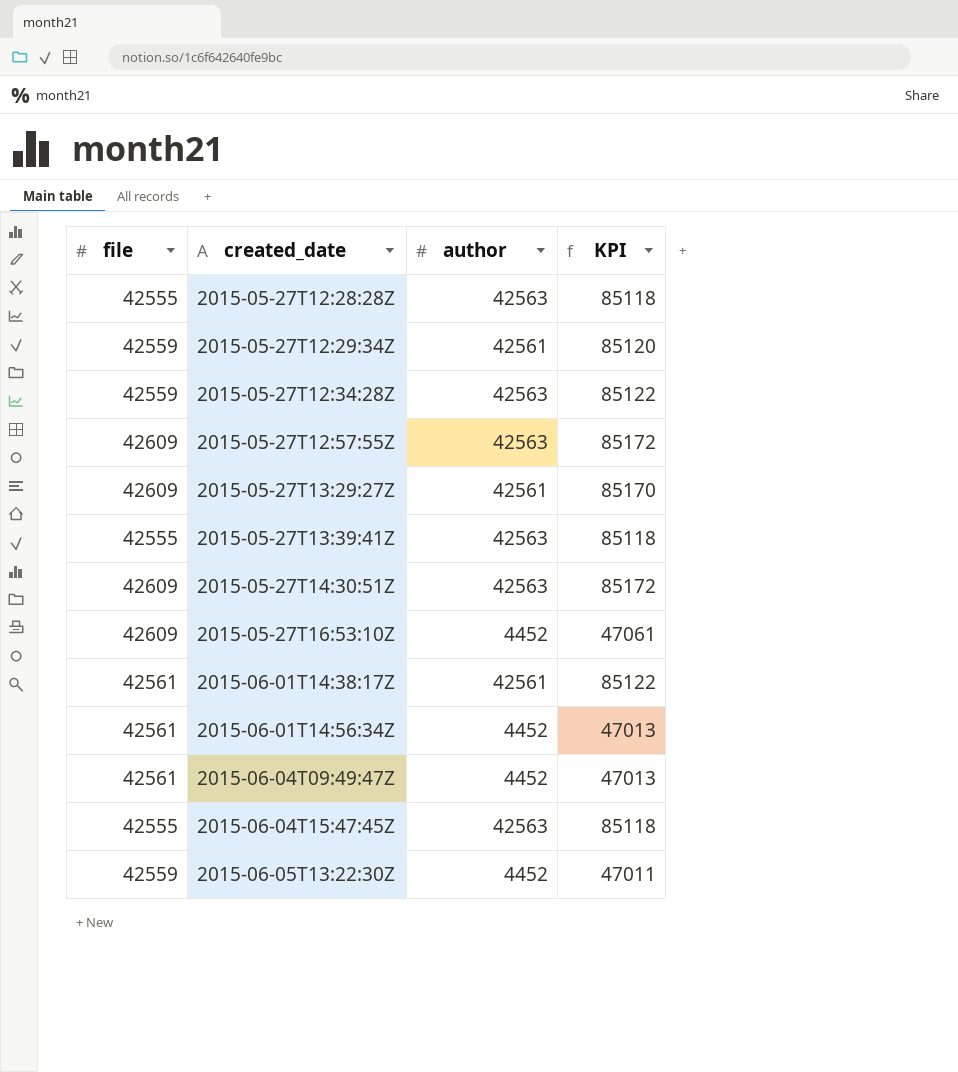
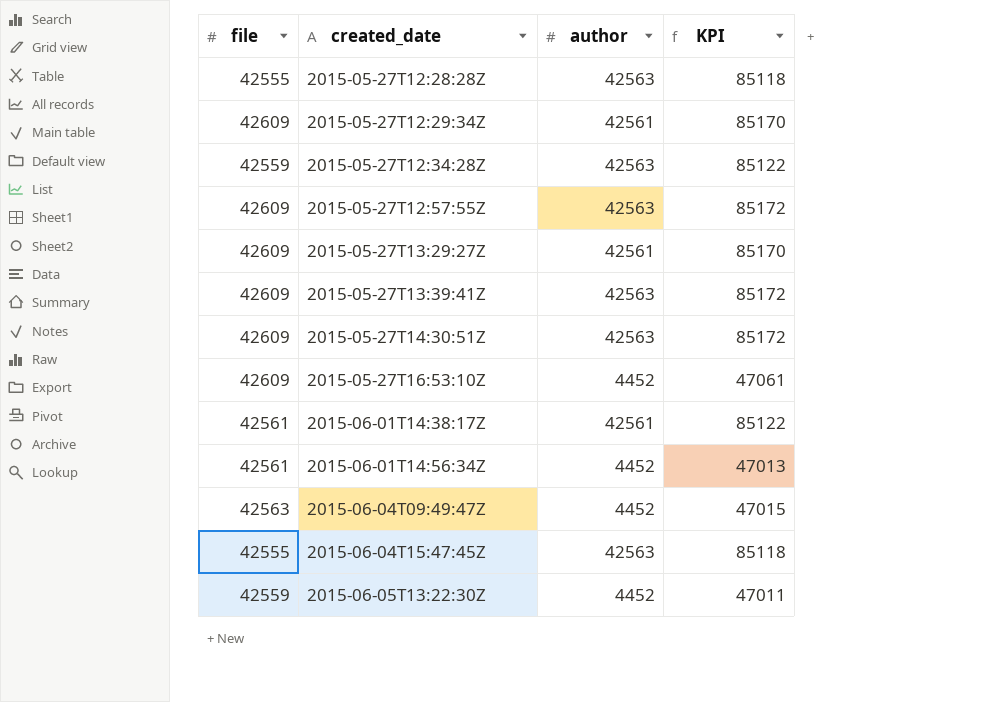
2015-05-27T12:29:34Z | file: 42559 -> 42609
2015-05-27T12:29:34Z | KPI: 85120 -> 85170
2015-05-27T13:39:41Z | file: 42555 -> 42609
2015-05-27T13:39:41Z | KPI: 85118 -> 85172
2015-06-04T09:49:47Z | file: 42561 -> 42563
2015-06-04T09:49:47Z | KPI: 47013 -> 47015

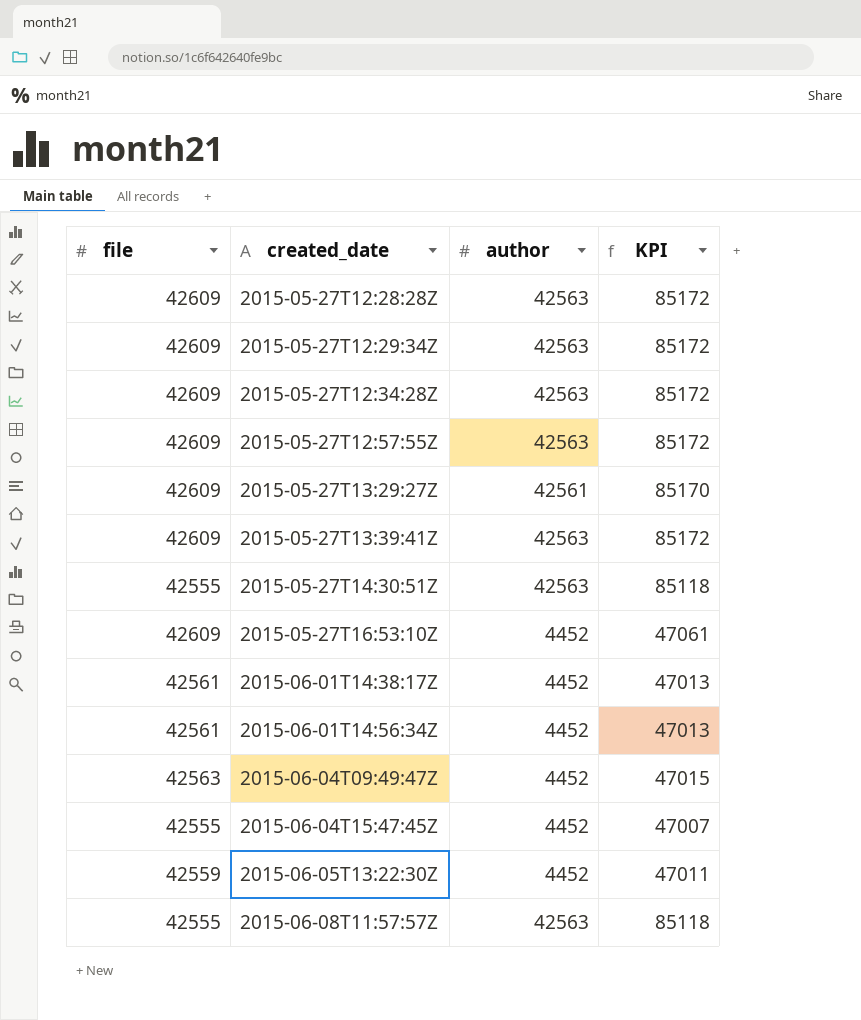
2015-05-27T12:28:28Z | file: 42555 -> 42609
2015-05-27T12:28:28Z | KPI: 85118 -> 85172
2015-05-27T12:29:34Z | author: 42561 -> 42563
2015-05-27T12:29:34Z | KPI: 85170 -> 85172
2015-05-27T12:34:28Z | file: 42559 -> 42609
2015-05-27T12:34:28Z | KPI: 85122 -> 85172
2015-05-27T14:30:51Z | file: 42609 -> 42555
2015-05-27T14:30:51Z | KPI: 85172 -> 85118
2015-06-01T14:38:17Z | author: 42561 -> 4452
2015-06-01T14:38:17Z | KPI: 85122 -> 47013
2015-06-04T15:47:45Z | author: 42563 -> 4452
2015-06-04T15:47:45Z | KPI: 85118 -> 47007
row 2015-06-08T11:57:57Z: none -> 42555 | 42563 | 85118

